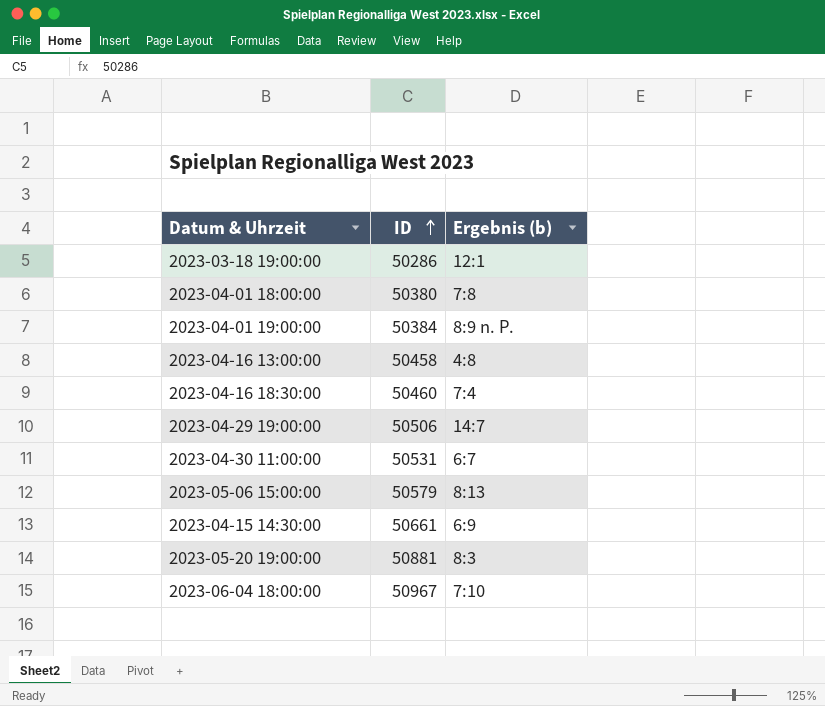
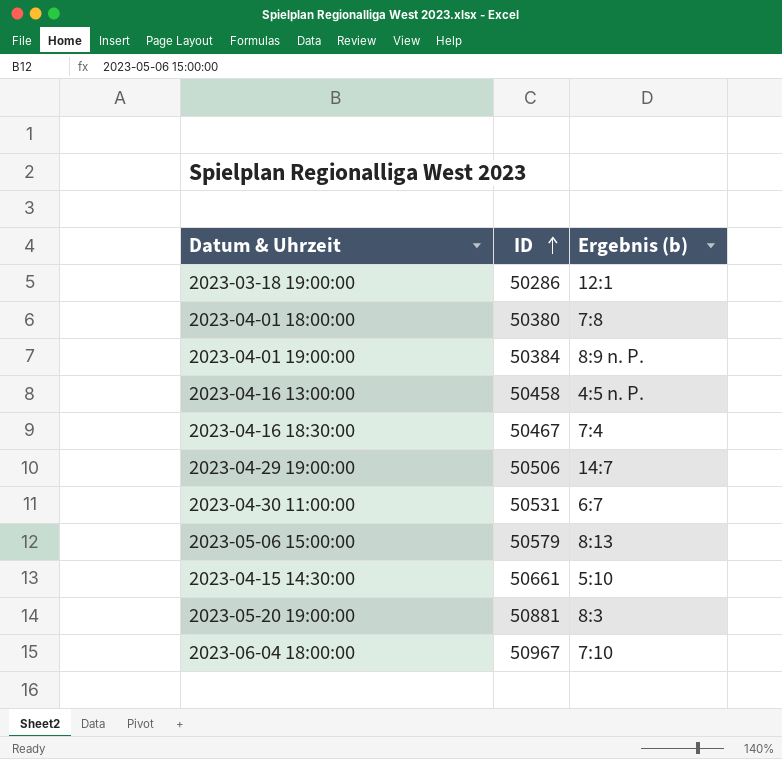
2023-04-16 13:00:00 | Ergebnis (b): 4:8 -> 4:5 n. P.
2023-04-16 18:30:00 | ID: 50460 -> 50467
2023-04-15 14:30:00 | Ergebnis (b): 6:9 -> 5:10

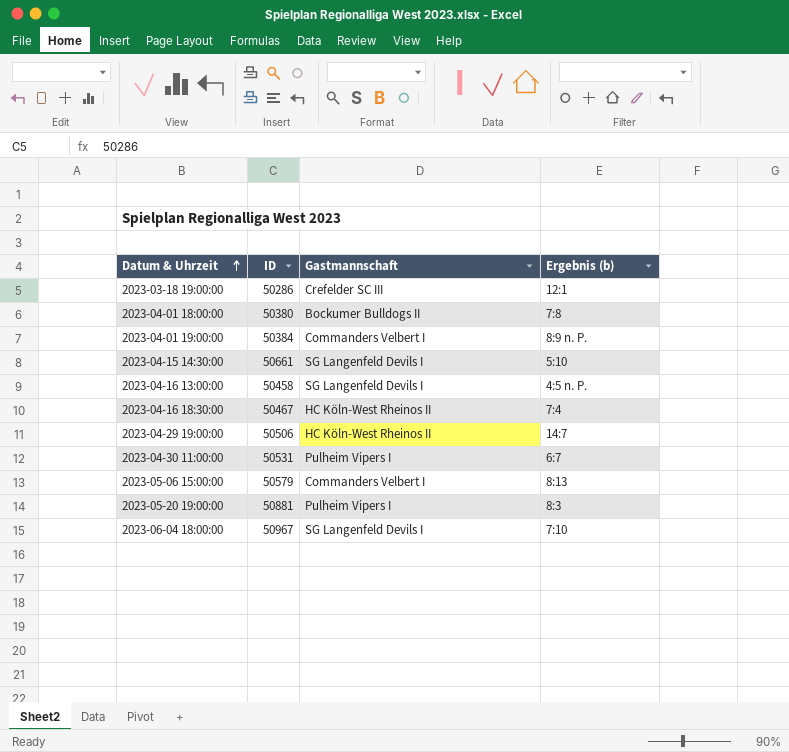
row order: ID ascending -> Datum & Uhrzeit ascending
column Gastmannschaft | position: none -> 3

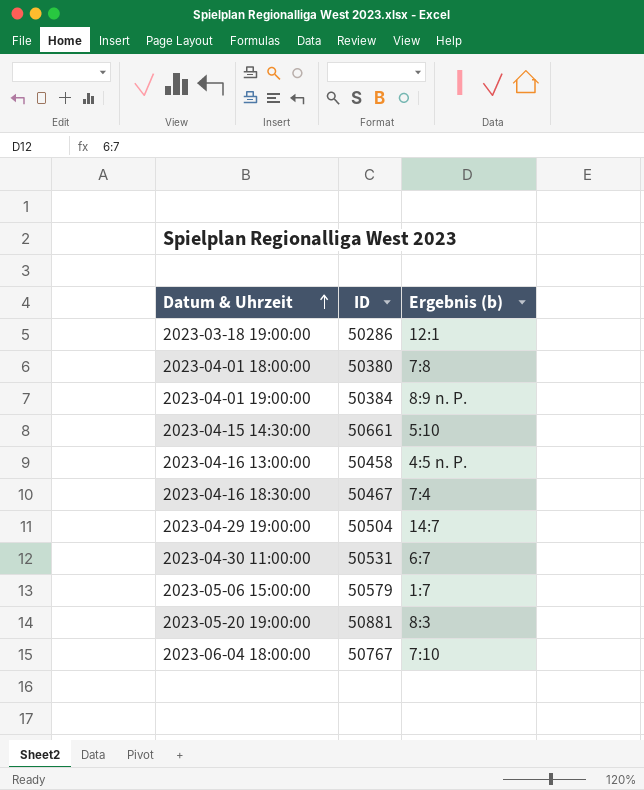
column Gastmannschaft | position: 3 -> none
2023-04-29 19:00:00 | ID: 50506 -> 50504
2023-05-06 15:00:00 | Ergebnis (b): 8:13 -> 1:7
2023-06-04 18:00:00 | ID: 50967 -> 50767

